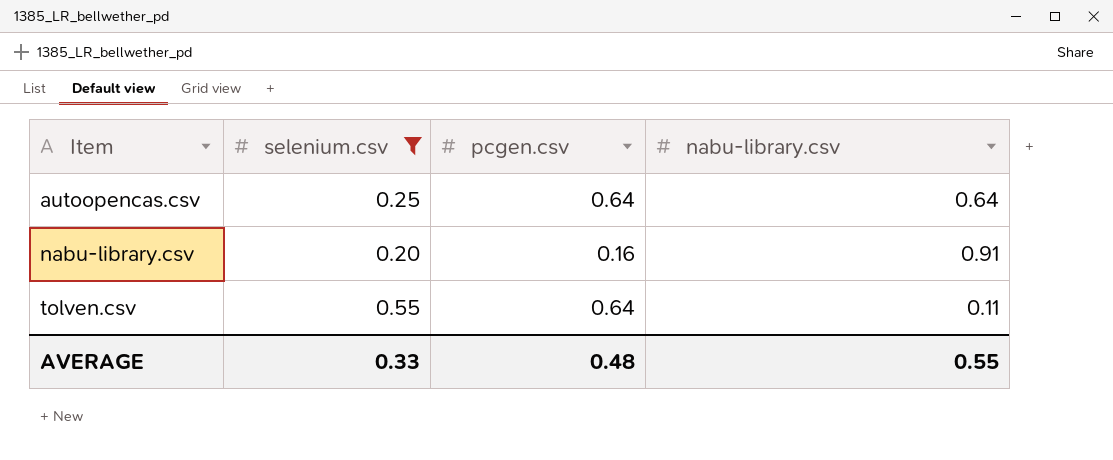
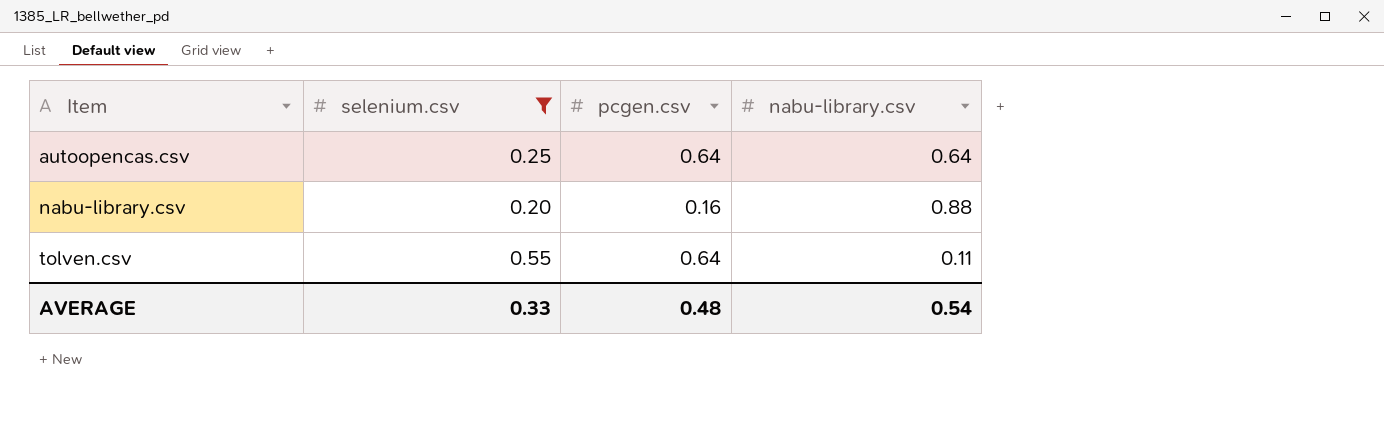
nabu-library.csv | nabu-library.csv: 0.91 -> 0.88
AVERAGE | nabu-library.csv: 0.55 -> 0.54

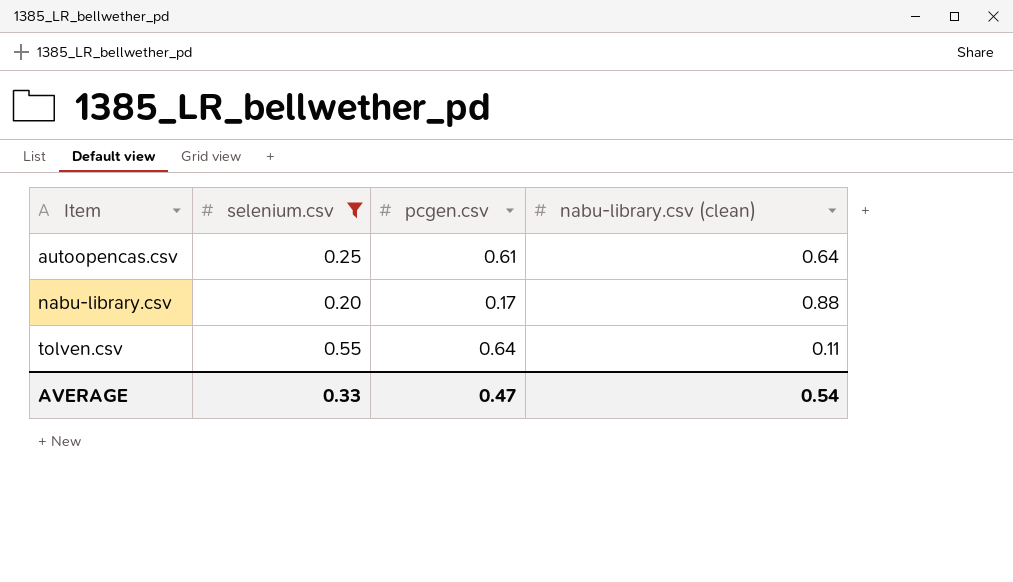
column name: nabu-library.csv -> nabu-library.csv (clean)
autoopencas.csv | pcgen.csv: 0.64 -> 0.61
nabu-library.csv | pcgen.csv: 0.16 -> 0.17
AVERAGE | pcgen.csv: 0.48 -> 0.47

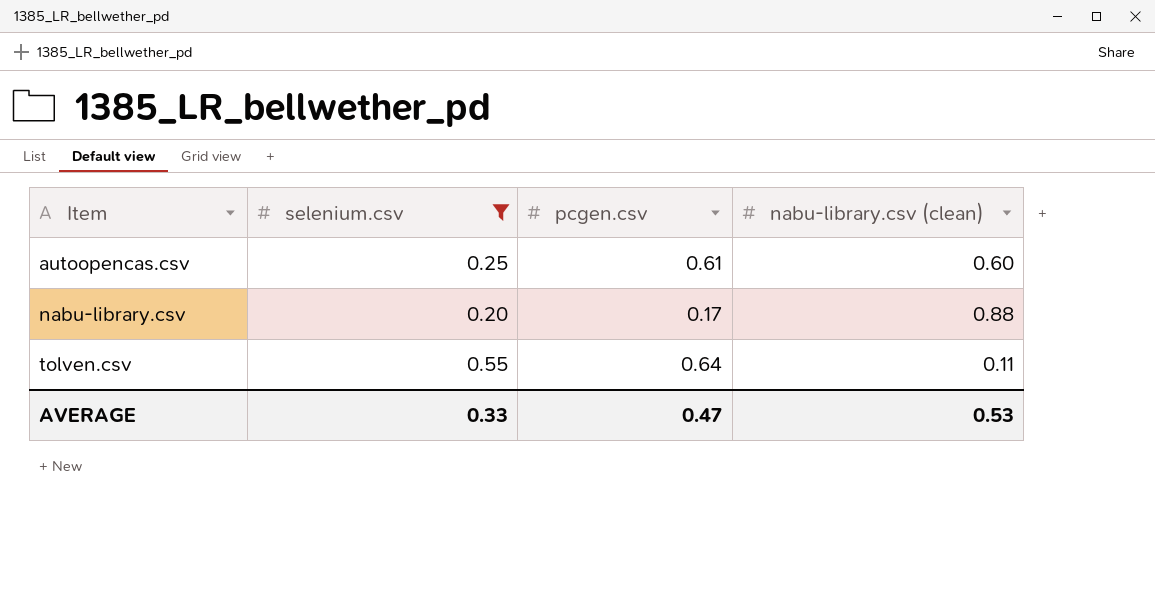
autoopencas.csv | nabu-library.csv (clean): 0.64 -> 0.60
AVERAGE | nabu-library.csv (clean): 0.54 -> 0.53

